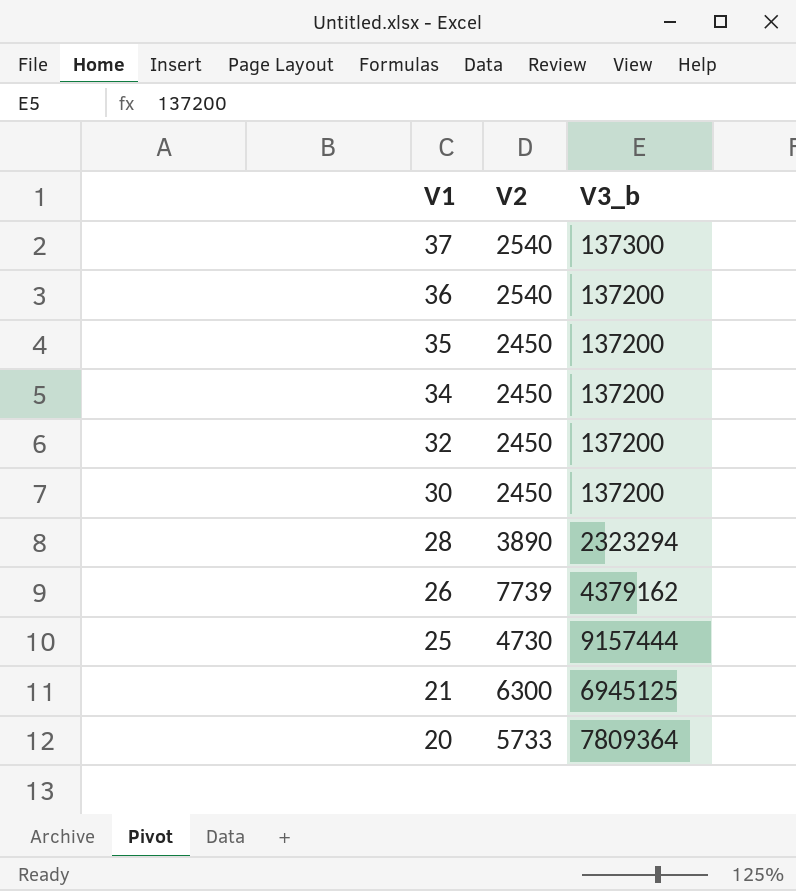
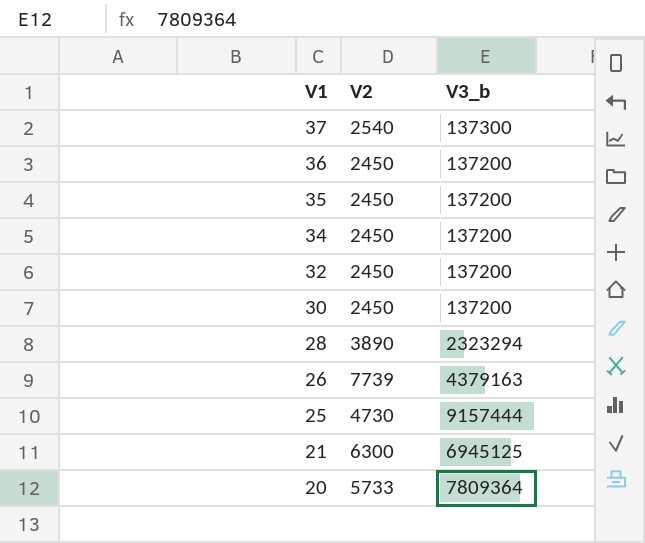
36 | V2: 2540 -> 2450
26 | V3_b: 4379162 -> 4379163

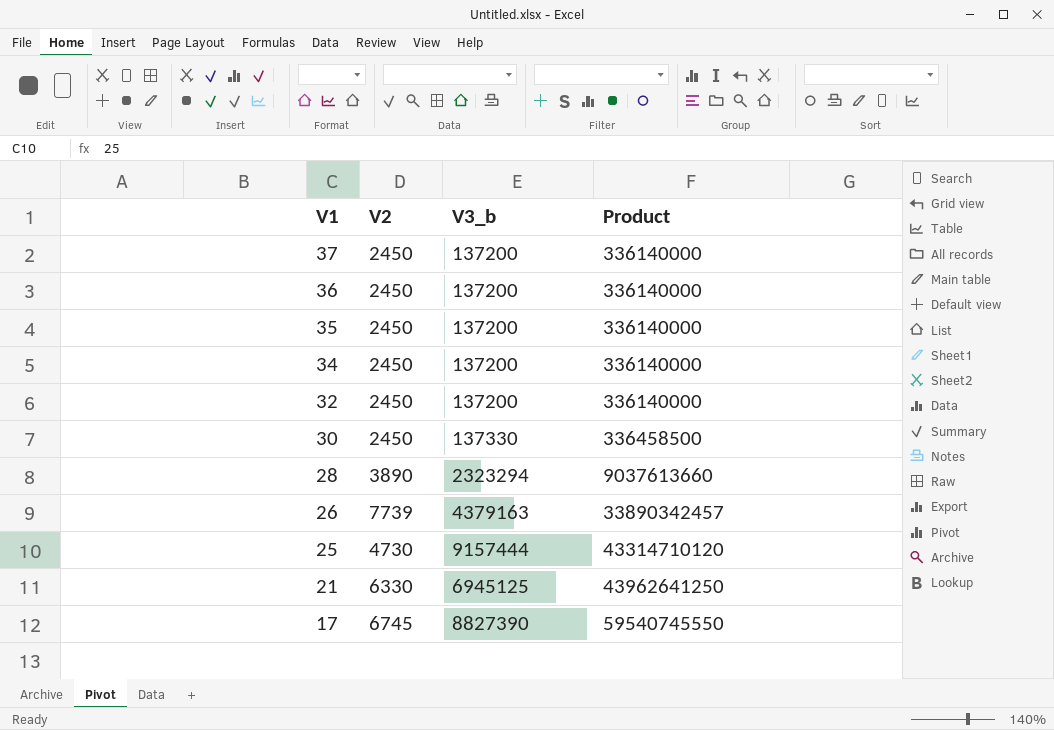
column Product | formula: none -> [V2] * [V3_b]
row 20: 5733 | 7809364 -> none
37 | V2: 2540 -> 2450
37 | V3_b: 137300 -> 137200
30 | V3_b: 137200 -> 137330
21 | V2: 6300 -> 6330
row 17: none -> 6745 | 8827390 | 59540745550

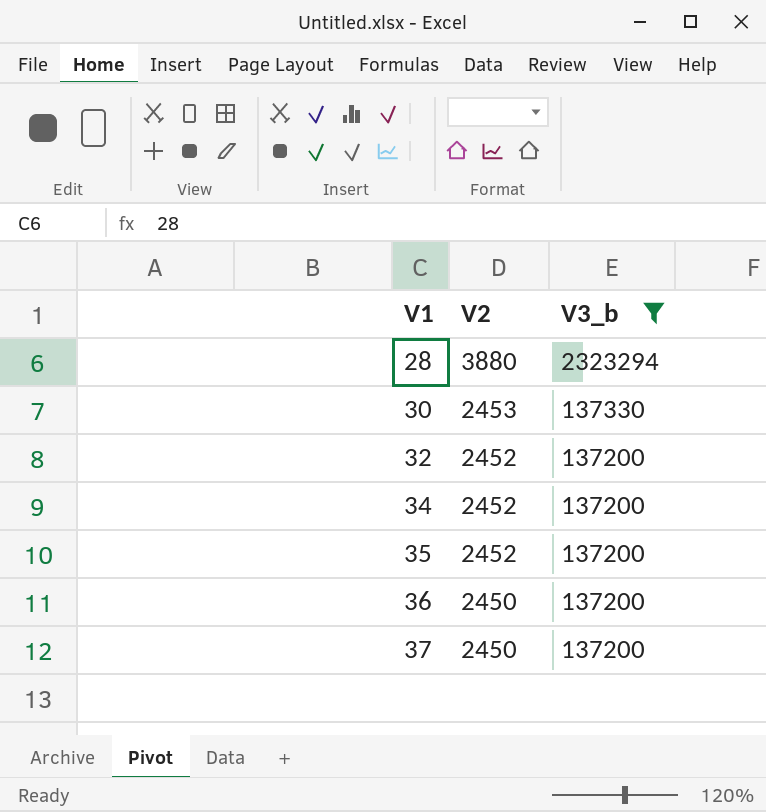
filter: none -> V3_b <= 2323294
row order: V1 descending -> V1 ascending
column Product | formula: [V2] * [V3_b] -> none
28 | V2: 3890 -> 3880
30 | V2: 2450 -> 2453
32 | V2: 2450 -> 2452
34 | V2: 2450 -> 2452
35 | V2: 2450 -> 2452

